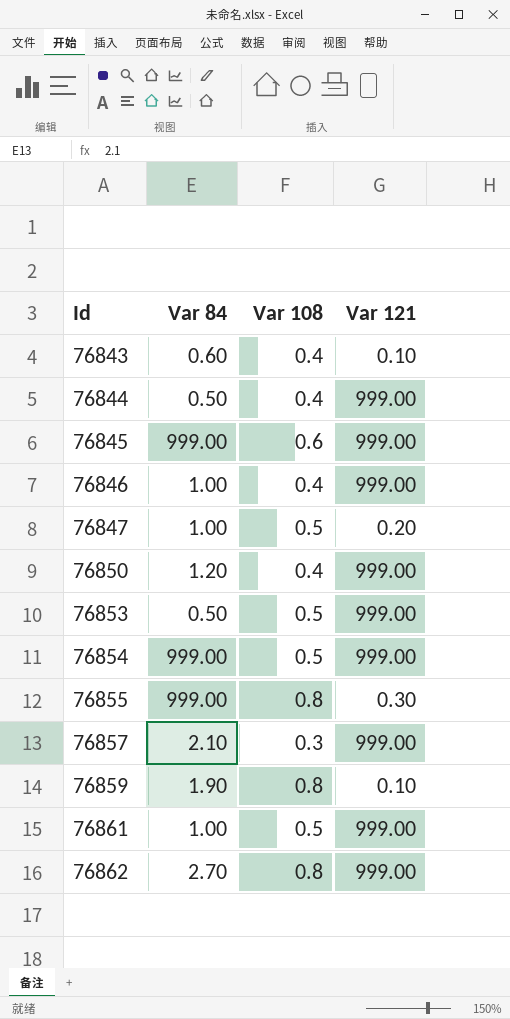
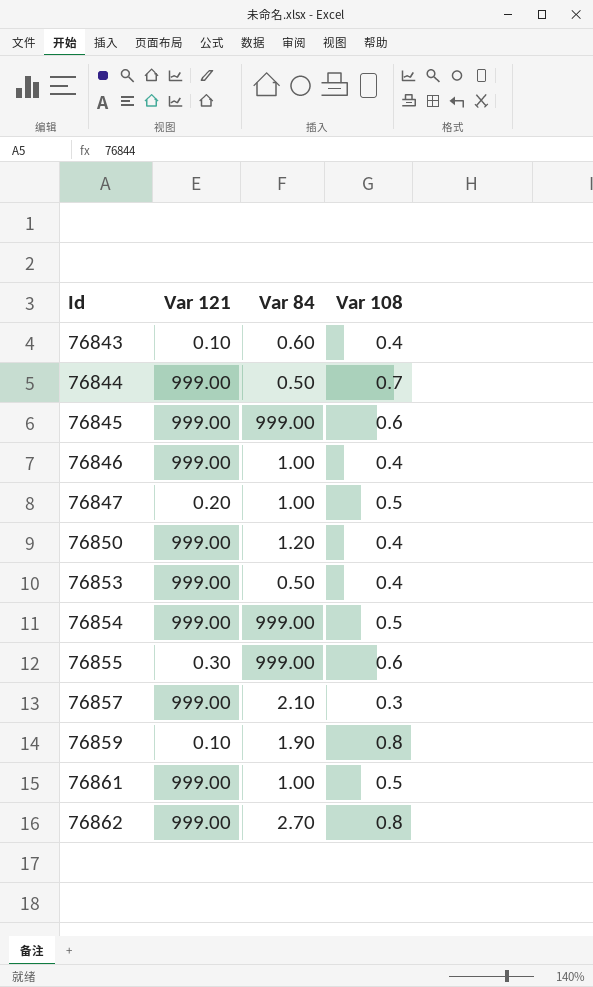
column Var 121 | position: 4 -> 2
76844 | Var 108: 0.4 -> 0.7
76853 | Var 108: 0.5 -> 0.4
76855 | Var 108: 0.8 -> 0.6

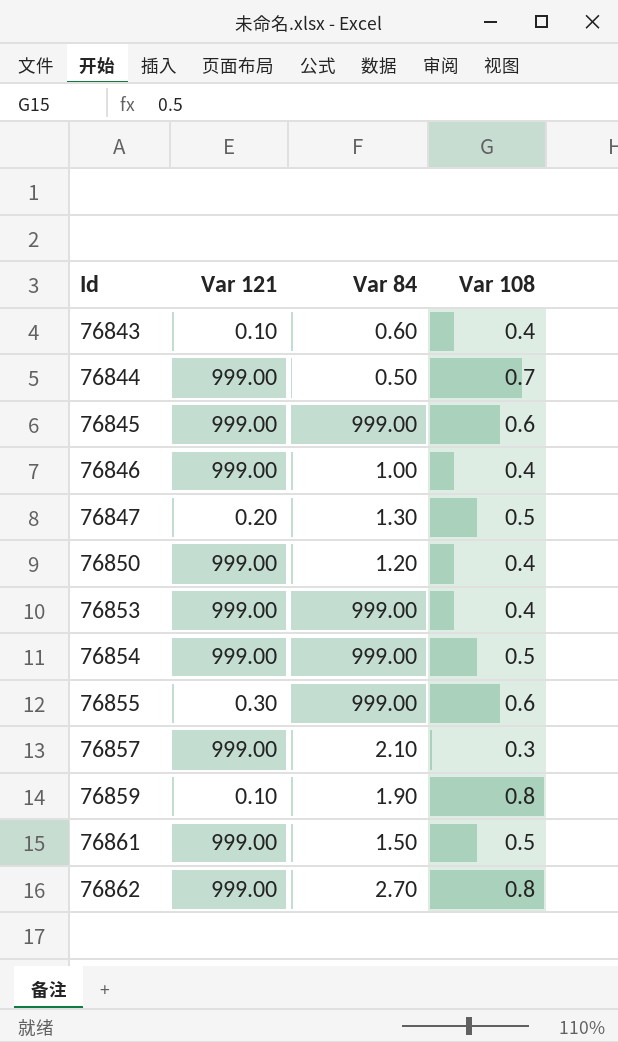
76847 | Var 84: 1.00 -> 1.30
76853 | Var 84: 0.50 -> 999.00
76861 | Var 84: 1.00 -> 1.50

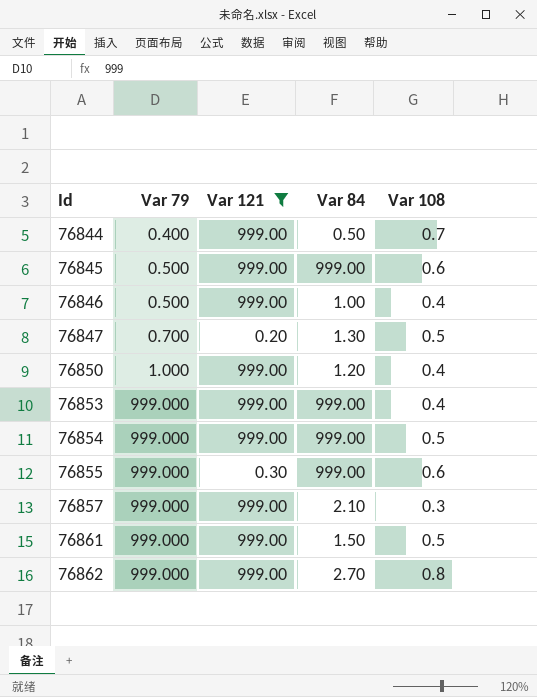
filter: none -> Var 121 != 0.10
column Var 79 | position: none -> 2

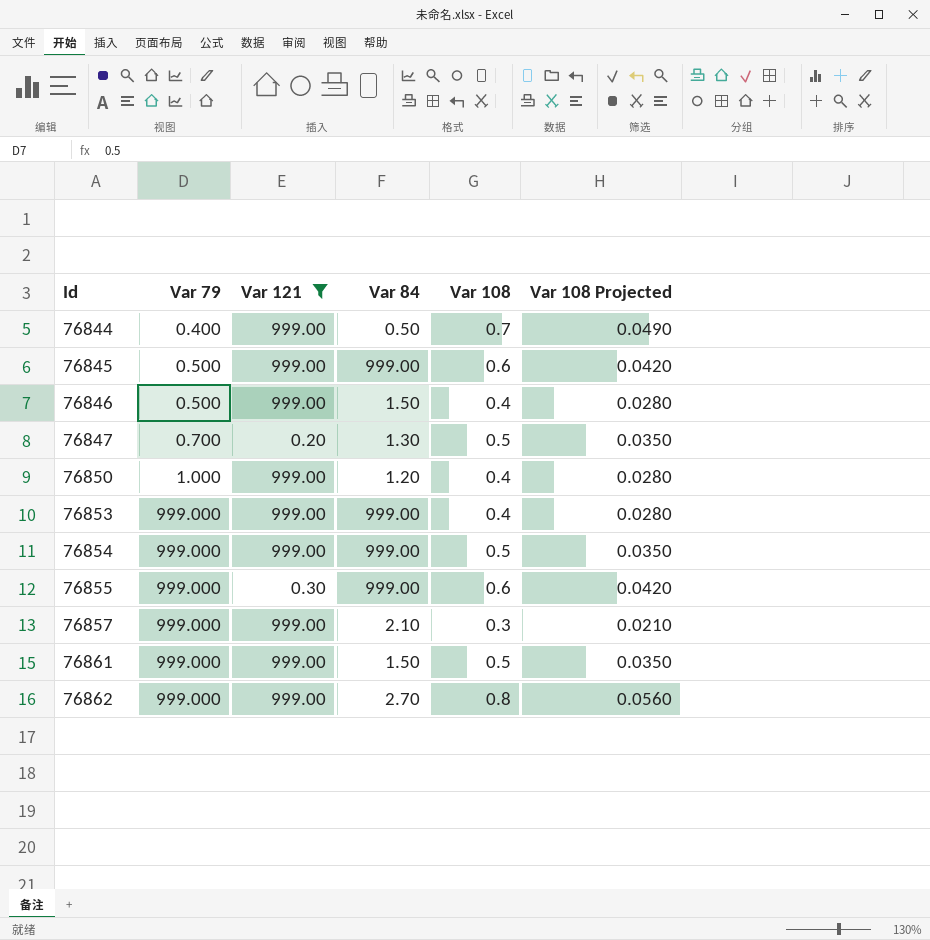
column Var 108 Projected | formula: none -> [Var 108] * 0.07
76846 | Var 84: 1.00 -> 1.50

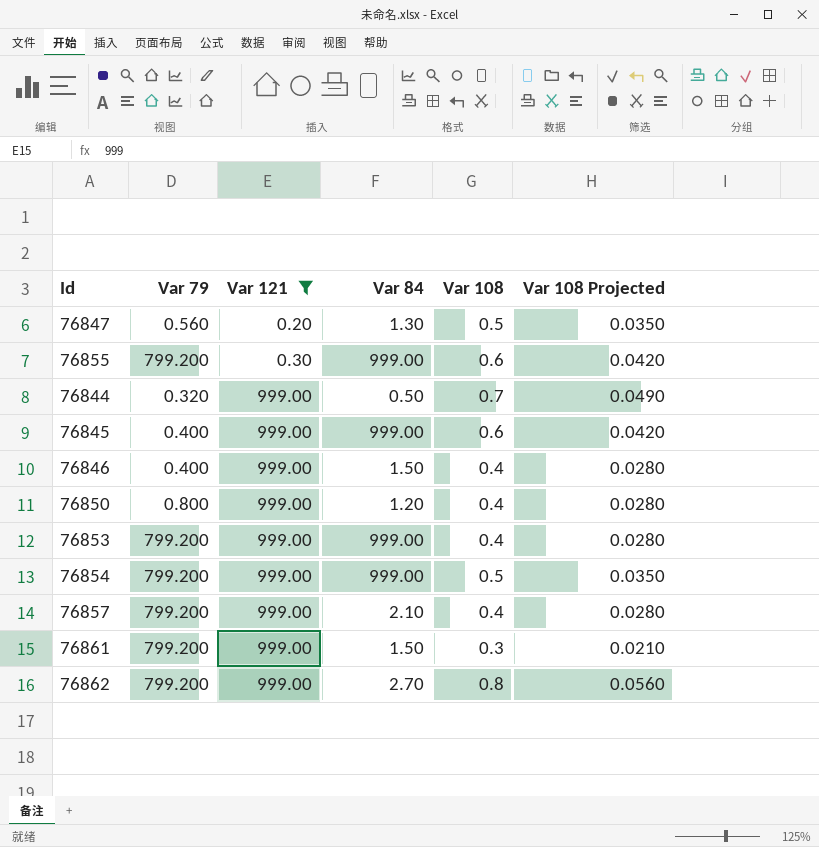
row order: Id ascending -> Var 121 ascending
76847 | Var 79: 0.700 -> 0.560
76855 | Var 79: 999.000 -> 799.200
76844 | Var 79: 0.400 -> 0.320
76845 | Var 79: 0.500 -> 0.400
76846 | Var 79: 0.500 -> 0.400
76850 | Var 79: 1.000 -> 0.800
76853 | Var 79: 999.000 -> 799.200
76854 | Var 79: 999.000 -> 799.200
76857 | Var 79: 999.000 -> 799.200
76857 | Var 108: 0.3 -> 0.4
76857 | Var 108 Projected: 0.0210 -> 0.0280
76861 | Var 79: 999.000 -> 799.200
76861 | Var 108: 0.5 -> 0.3
76861 | Var 108 Projected: 0.0350 -> 0.0210
76862 | Var 79: 999.000 -> 799.200

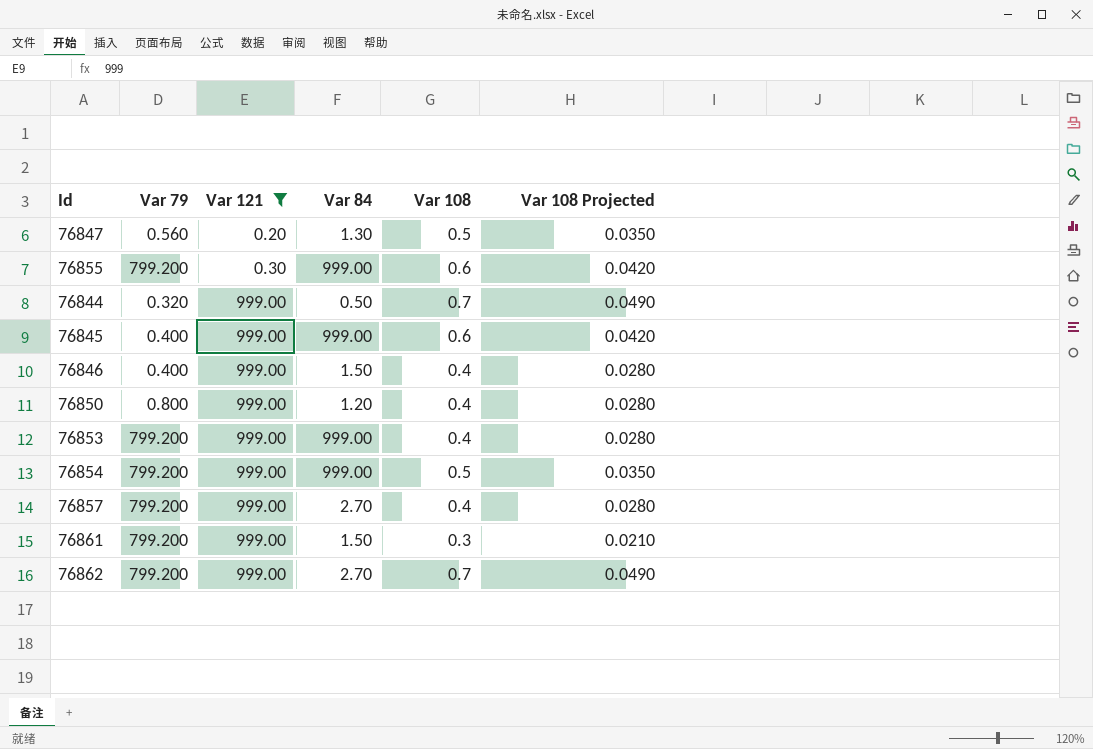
76857 | Var 84: 2.10 -> 2.70
76862 | Var 108: 0.8 -> 0.7
76862 | Var 108 Projected: 0.0560 -> 0.0490

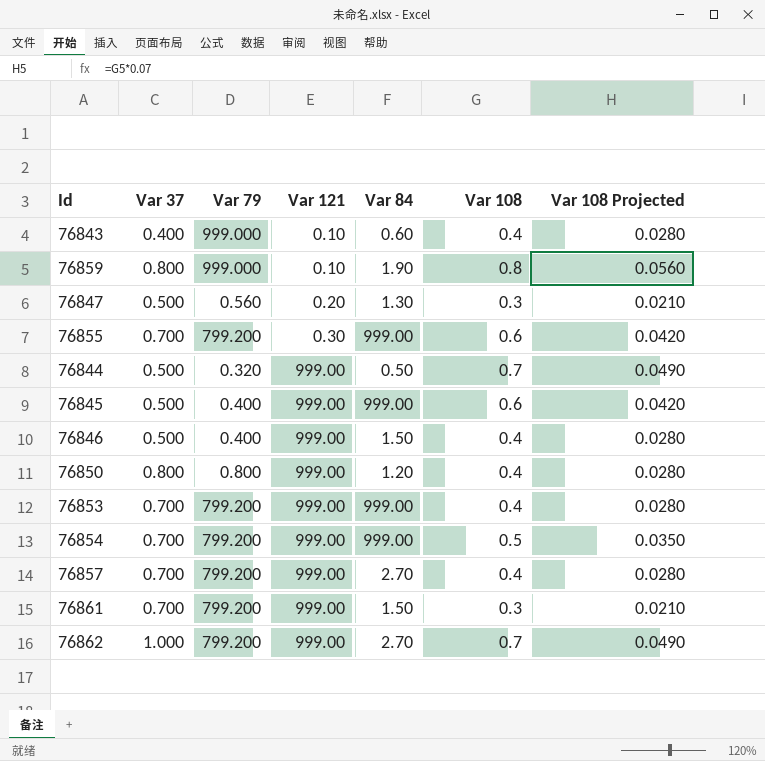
filter: Var 121 != 0.10 -> none
column Var 37 | position: none -> 2
76847 | Var 108: 0.5 -> 0.3
76847 | Var 108 Projected: 0.0350 -> 0.0210

